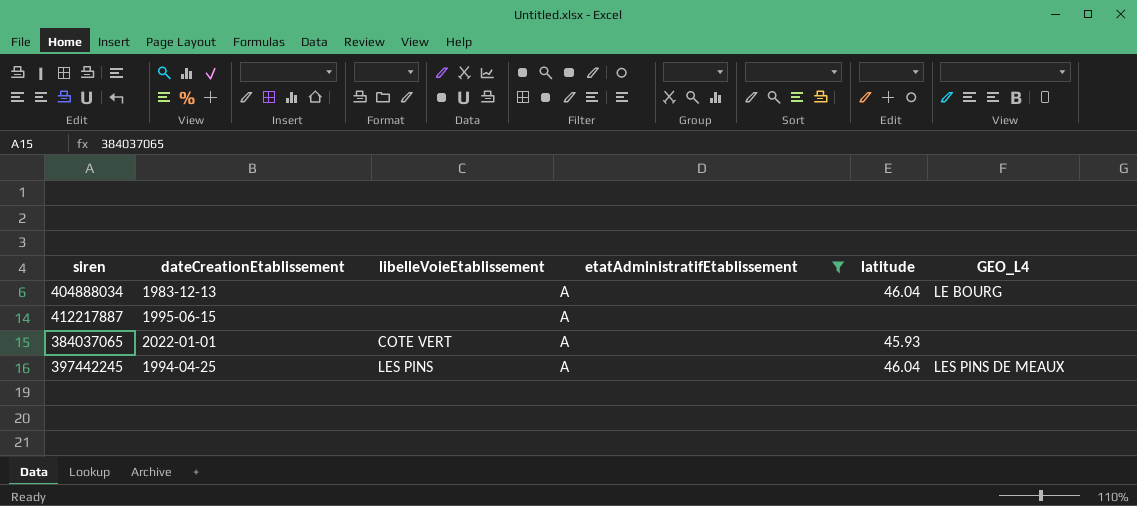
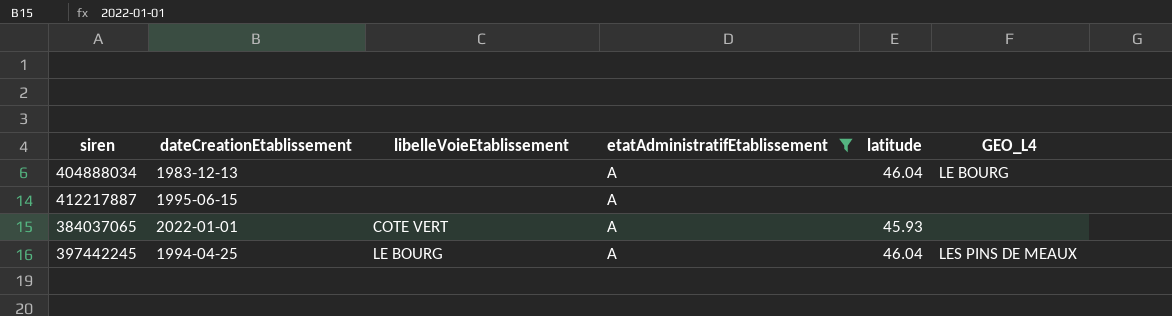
397442245 | libelleVoieEtablissement: LES PINS -> LE BOURG

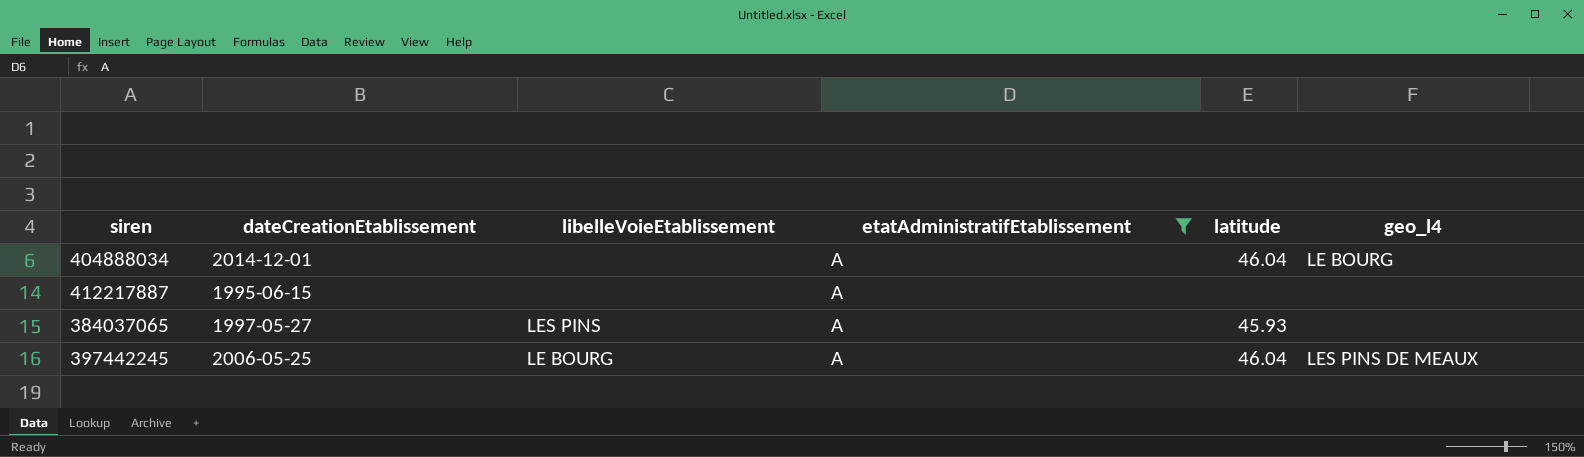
column name: GEO_L4 -> geo_l4
404888034 | dateCreationEtablissement: 1983-12-13 -> 2014-12-01
384037065 | dateCreationEtablissement: 2022-01-01 -> 1997-05-27
384037065 | libelleVoieEtablissement: COTE VERT -> LES PINS
397442245 | dateCreationEtablissement: 1994-04-25 -> 2006-05-25

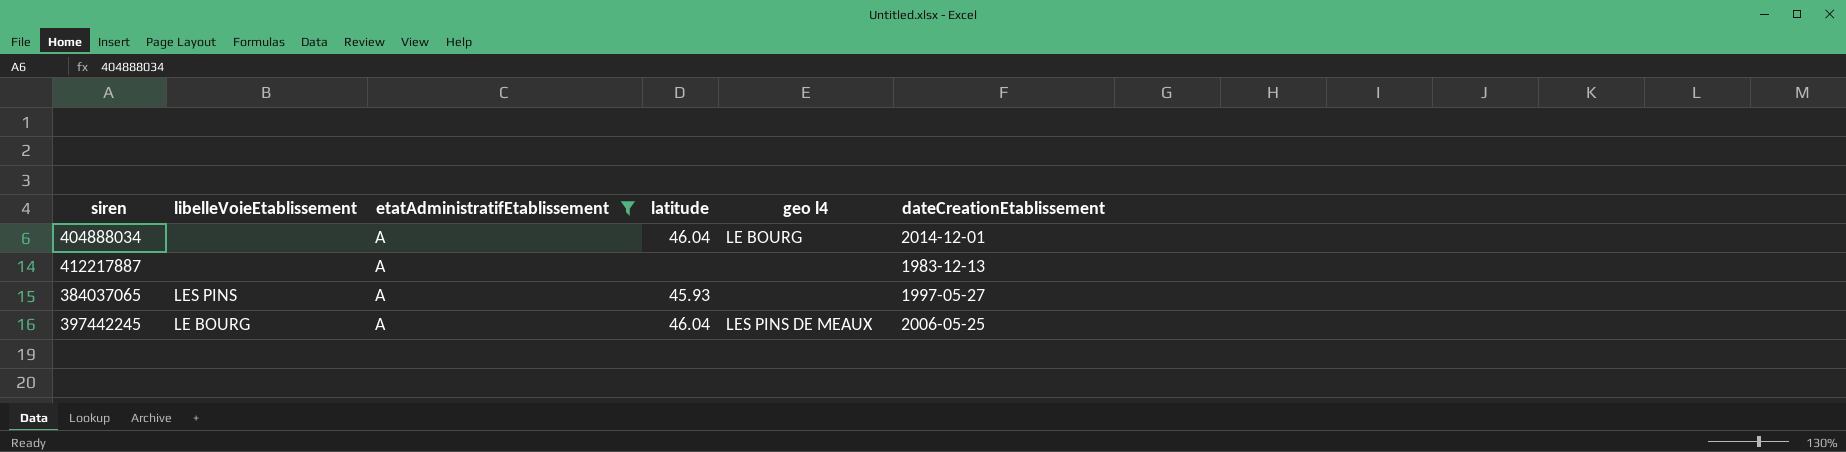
column name: geo_l4 -> geo l4
column dateCreationEtablissement | position: 2 -> 6
412217887 | dateCreationEtablissement: 1995-06-15 -> 1983-12-13

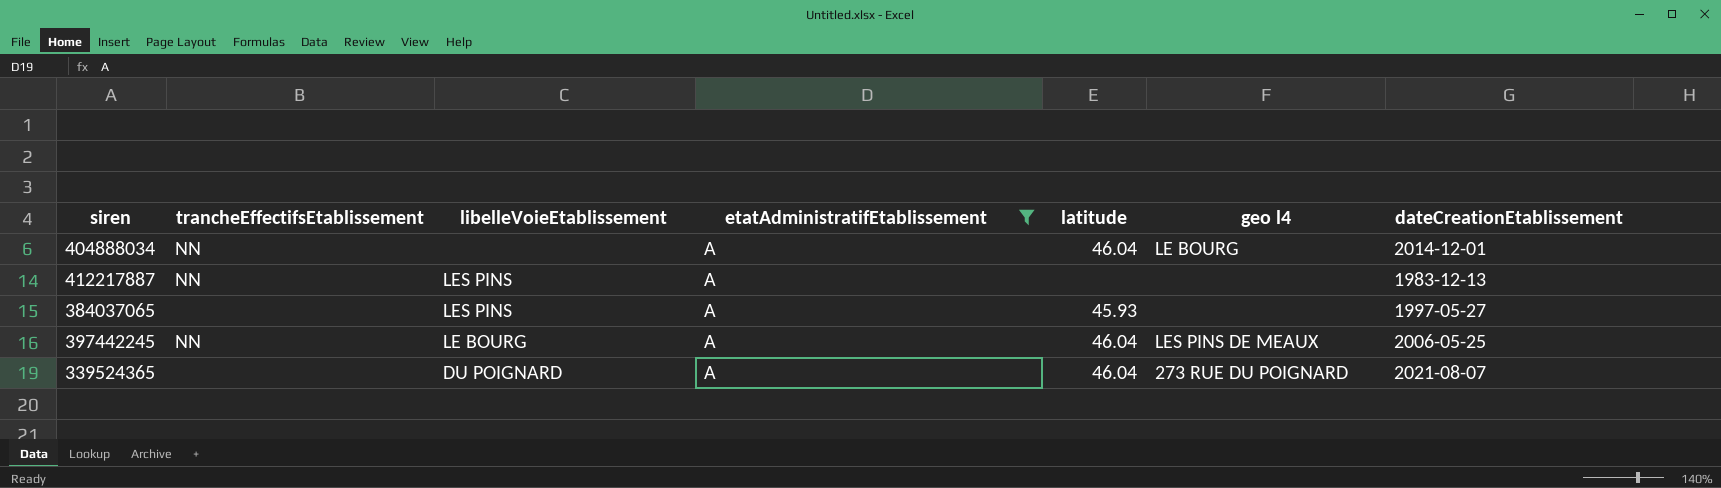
column trancheEffectifsEtablissement | position: none -> 2
412217887 | libelleVoieEtablissement: none -> LES PINS
row 339524365: none -> none | DU POIGNARD | A | 46.04 | 273 RUE DU POIGNARD | 2021-08-07

